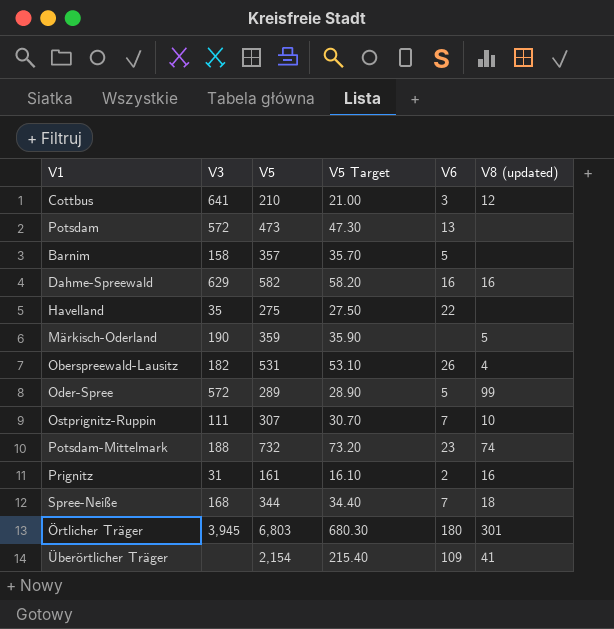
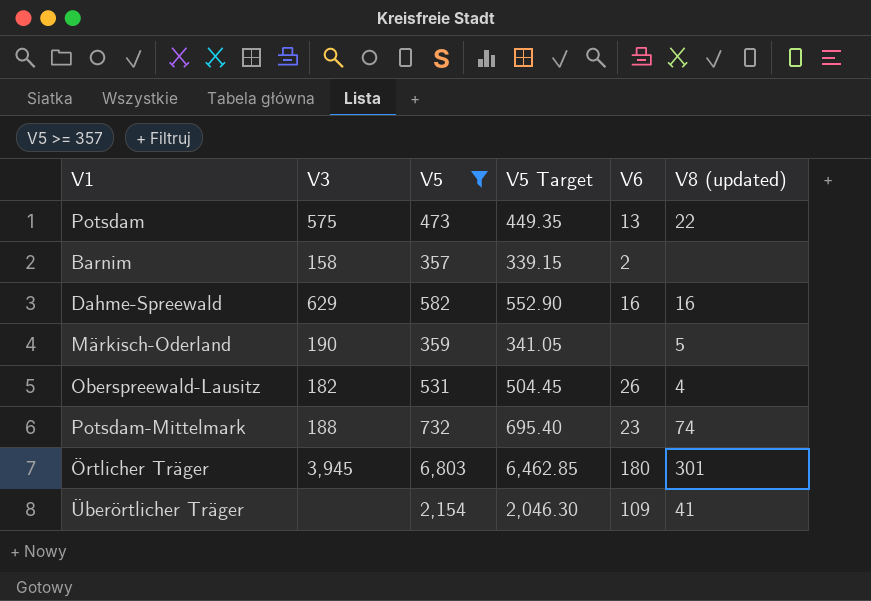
filter: none -> V5 >= 357
column V5 Target | formula: [V5] * 0.1 -> [V5] * 0.95
Potsdam | V3: 572 -> 575
Potsdam | V8 (updated): none -> 22
Barnim | V6: 5 -> 2

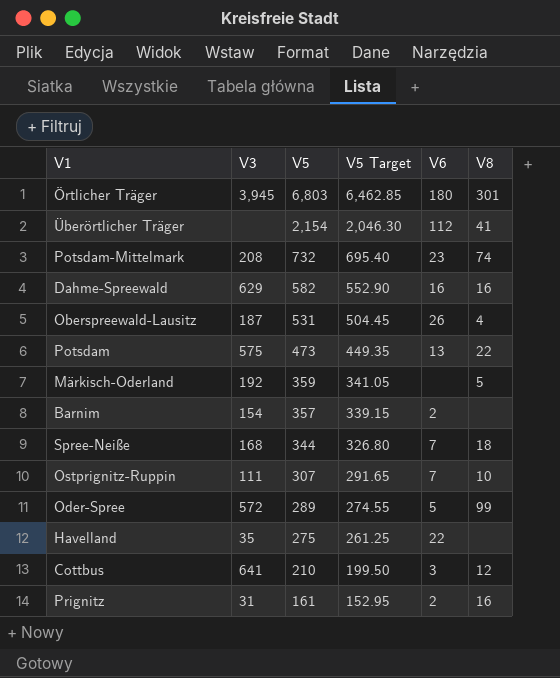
filter: V5 >= 357 -> none
row order: none -> V5 descending
column name: V8 (updated) -> V8
Überörtlicher Träger | V6: 109 -> 112
Potsdam-Mittelmark | V3: 188 -> 208
Oberspreewald-Lausitz | V3: 182 -> 187
Märkisch-Oderland | V3: 190 -> 192
Barnim | V3: 158 -> 154

